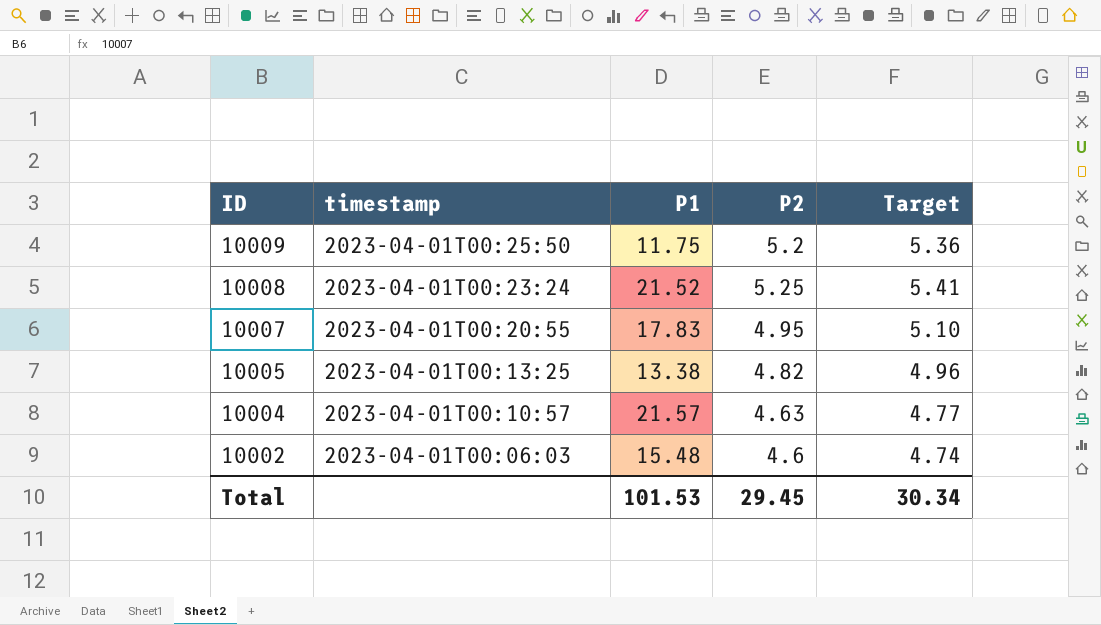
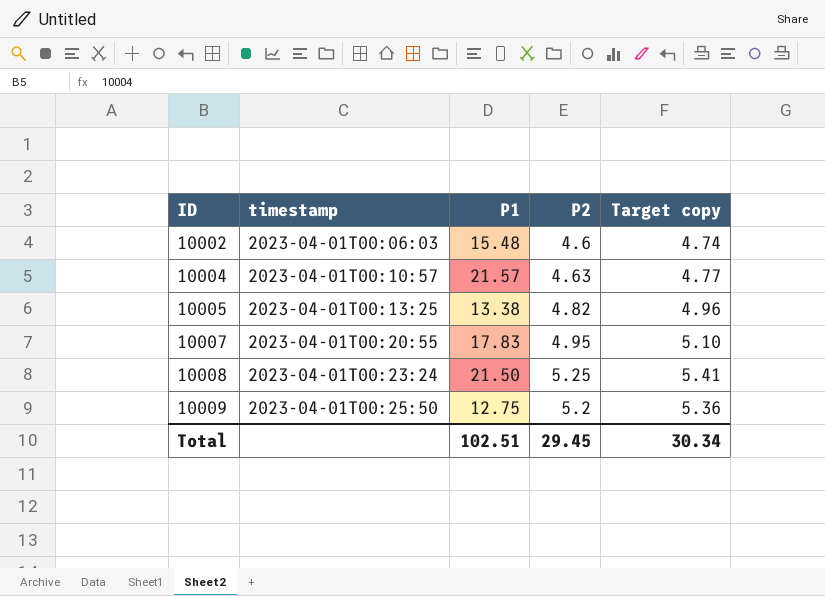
row order: ID descending -> ID ascending
column name: Target -> Target copy
10008 | P1: 21.52 -> 21.50
10009 | P1: 11.75 -> 12.75
Total | P1: 101.53 -> 102.51

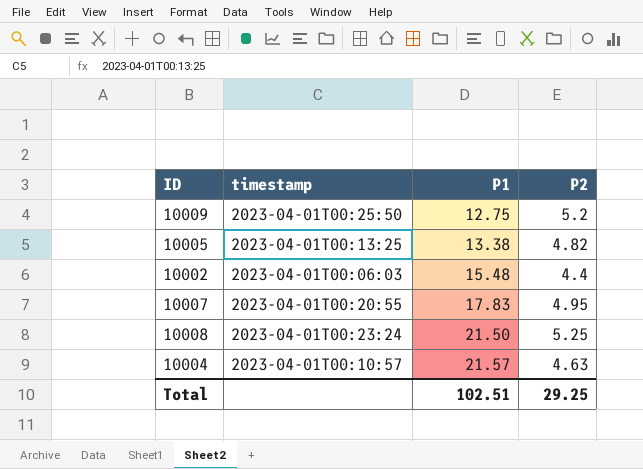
row order: ID ascending -> P1 ascending
column Target copy | formula: [P2] * 1.03 -> none
10002 | P2: 4.6 -> 4.4
Total | P2: 29.45 -> 29.25

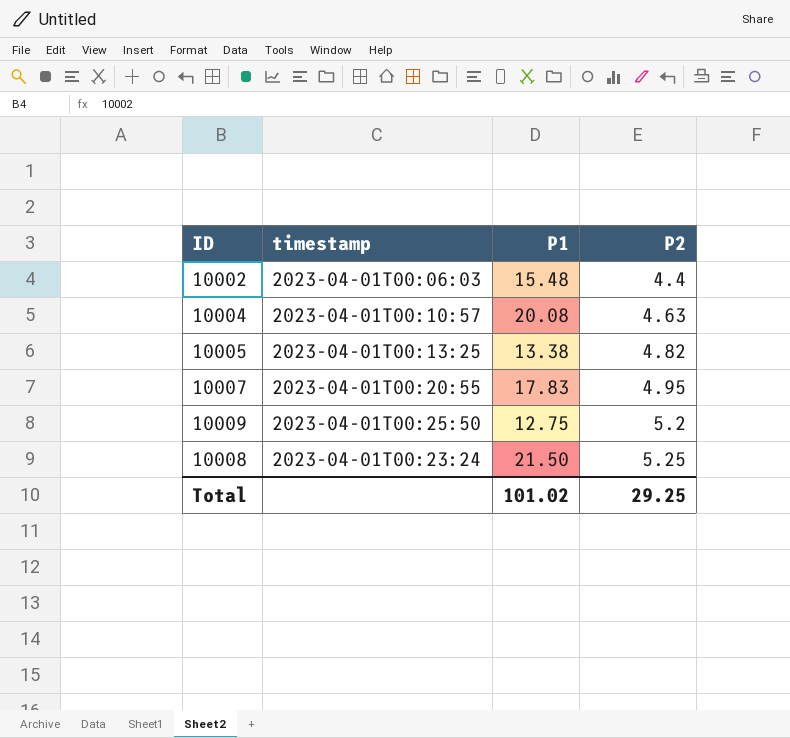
row order: P1 ascending -> P2 ascending
10004 | P1: 21.57 -> 20.08
Total | P1: 102.51 -> 101.02

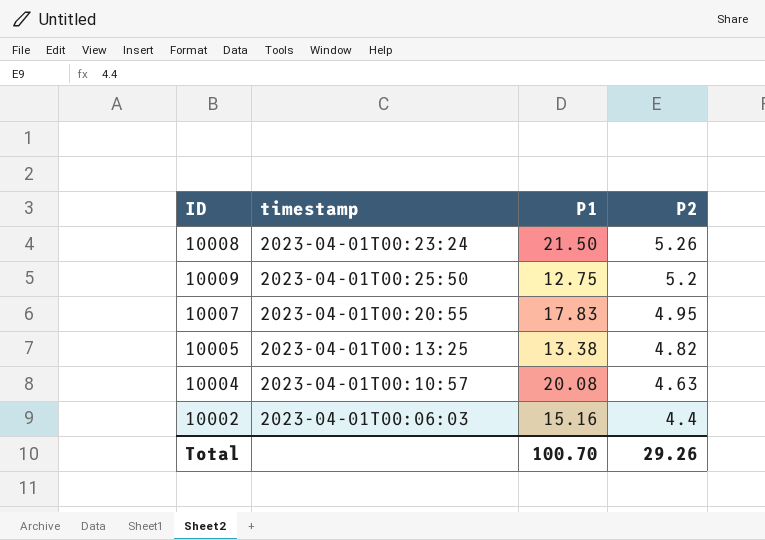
row order: P2 ascending -> P2 descending
10008 | P2: 5.25 -> 5.26
10002 | P1: 15.48 -> 15.16
Total | P1: 101.02 -> 100.70
Total | P2: 29.25 -> 29.26

